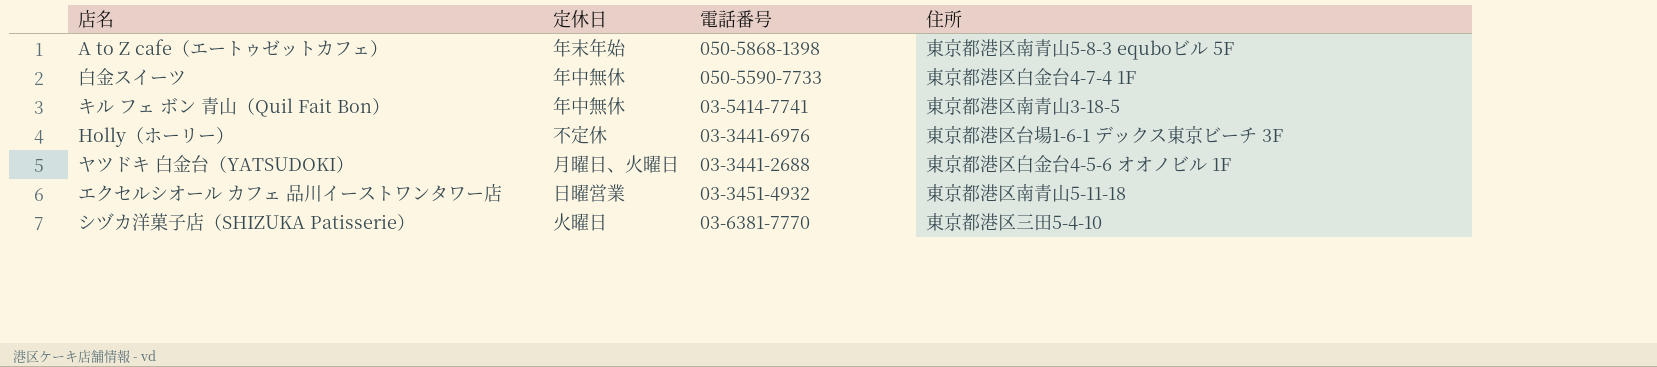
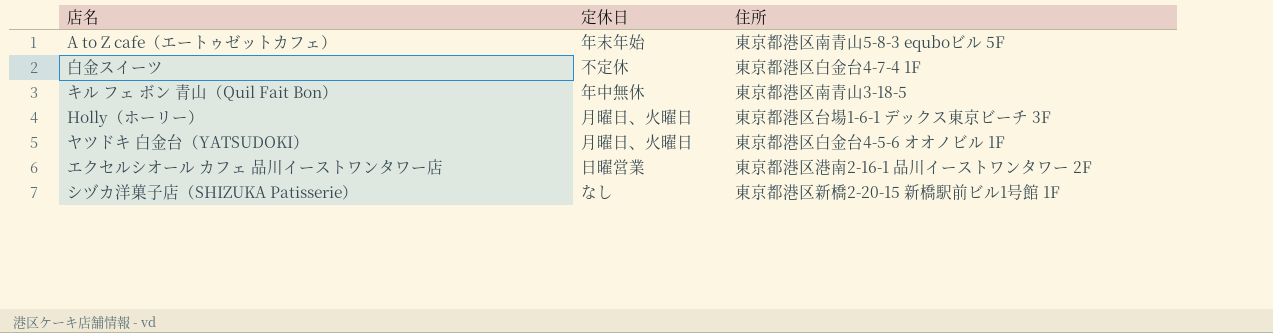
column 電話番号 | position: 3 -> none
白金スイーツ | 定休日: 年中無休 -> 不定休
Holly（ホーリー） | 定休日: 不定休 -> 月曜日、火曜日
エクセルシオール カフェ 品川イーストワンタワー店 | 住所: 東京都港区南青山5-11-18 -> 東京都港区港南2-16-1 品川イーストワンタワー 2F
シヅカ洋菓子店（SHIZUKA Patisserie） | 定休日: 火曜日 -> なし
シヅカ洋菓子店（SHIZUKA Patisserie） | 住所: 東京都港区三田5-4-10 -> 東京都港区新橋2-20-15 新橋駅前ビル1号館 1F

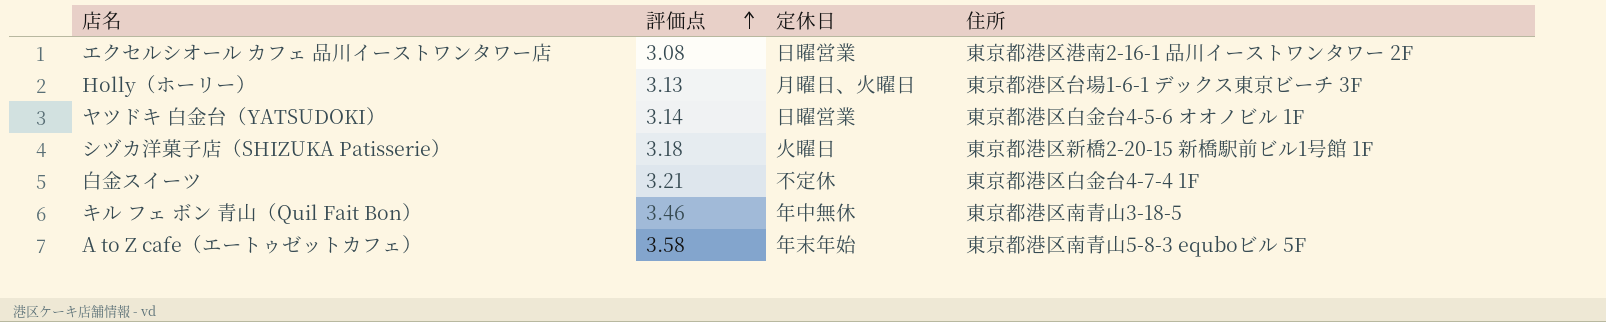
row order: none -> 評価点 ascending
column 評価点 | position: none -> 2
ヤツドキ 白金台（YATSUDOKI） | 定休日: 月曜日、火曜日 -> 日曜営業
シヅカ洋菓子店（SHIZUKA Patisserie） | 定休日: なし -> 火曜日

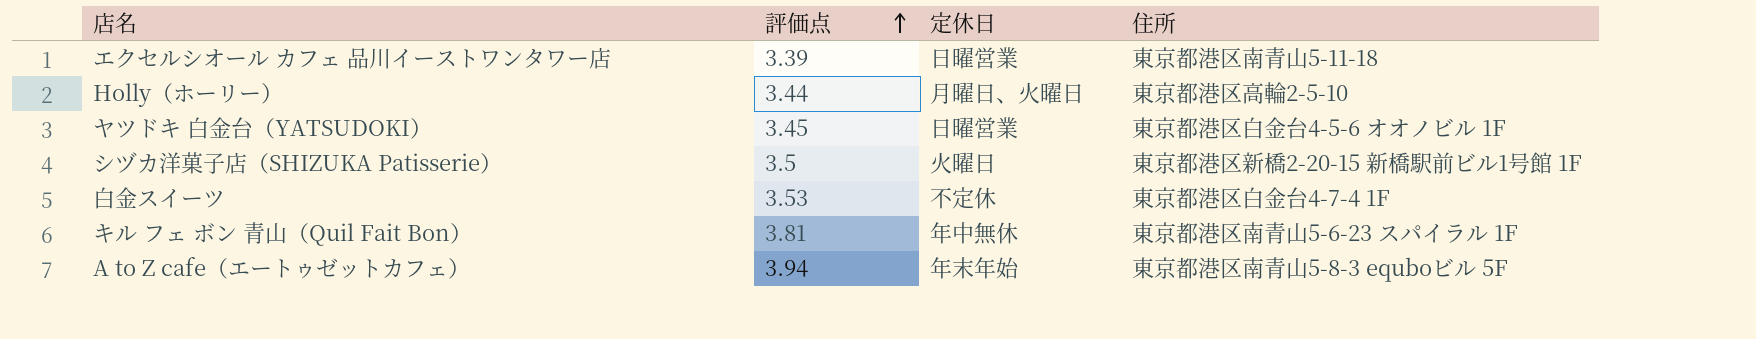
エクセルシオール カフェ 品川イーストワンタワー店 | 評価点: 3.08 -> 3.39
エクセルシオール カフェ 品川イーストワンタワー店 | 住所: 東京都港区港南2-16-1 品川イーストワンタワー 2F -> 東京都港区南青山5-11-18
Holly（ホーリー） | 評価点: 3.13 -> 3.44
Holly（ホーリー） | 住所: 東京都港区台場1-6-1 デックス東京ビーチ 3F -> 東京都港区高輪2-5-10
ヤツドキ 白金台（YATSUDOKI） | 評価点: 3.14 -> 3.45
シヅカ洋菓子店（SHIZUKA Patisserie） | 評価点: 3.18 -> 3.5
白金スイーツ | 評価点: 3.21 -> 3.53
キル フェ ボン 青山（Quil Fait Bon） | 評価点: 3.46 -> 3.81
キル フェ ボン 青山（Quil Fait Bon） | 住所: 東京都港区南青山3-18-5 -> 東京都港区南青山5-6-23 スパイラル 1F
A to Z cafe（エートゥゼットカフェ） | 評価点: 3.58 -> 3.94

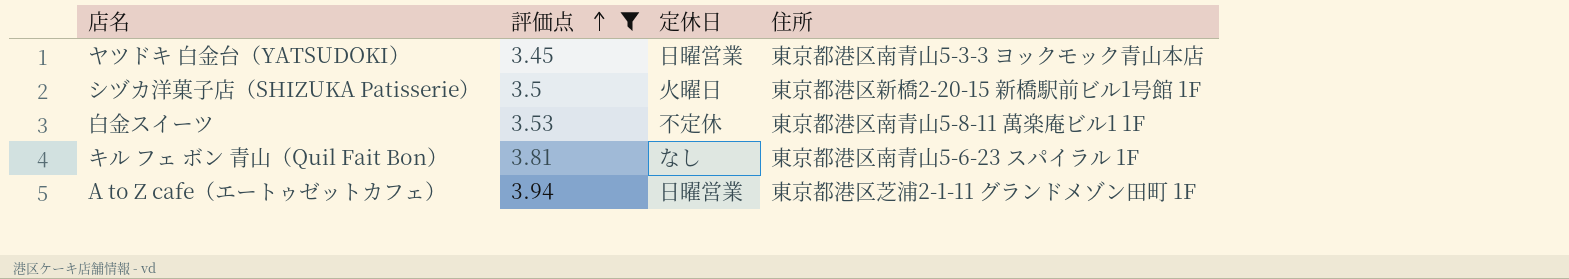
filter: none -> 評価点 >= 3.45
ヤツドキ 白金台（YATSUDOKI） | 住所: 東京都港区白金台4-5-6 オオノビル 1F -> 東京都港区南青山5-3-3 ヨックモック青山本店
白金スイーツ | 住所: 東京都港区白金台4-7-4 1F -> 東京都港区南青山5-8-11 萬楽庵ビル1 1F
キル フェ ボン 青山（Quil Fait Bon） | 定休日: 年中無休 -> なし
A to Z cafe（エートゥゼットカフェ） | 定休日: 年末年始 -> 日曜営業
A to Z cafe（エートゥゼットカフェ） | 住所: 東京都港区南青山5-8-3 equboビル 5F -> 東京都港区芝浦2-1-11 グランドメゾン田町 1F

